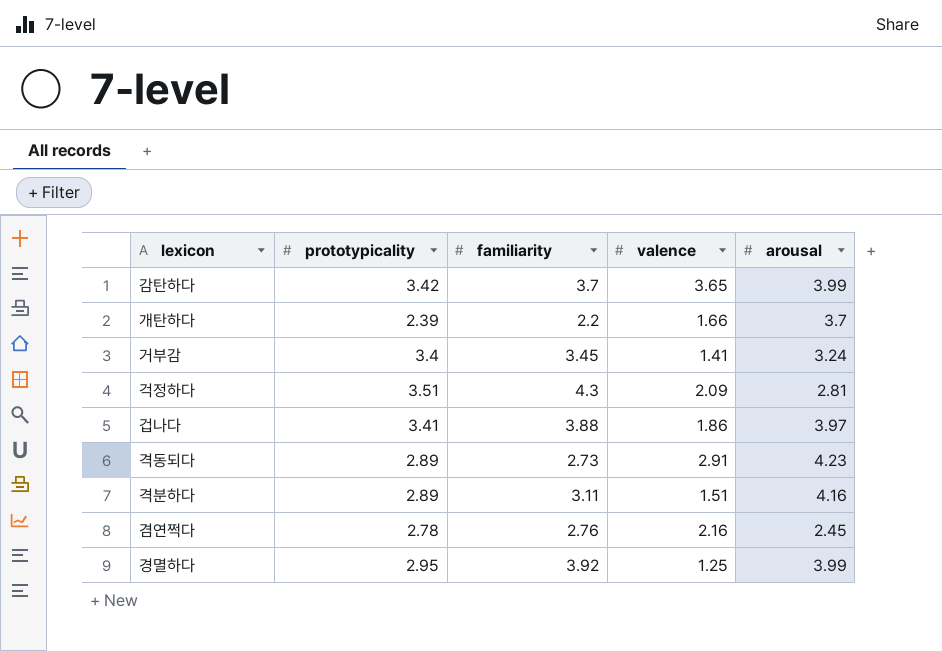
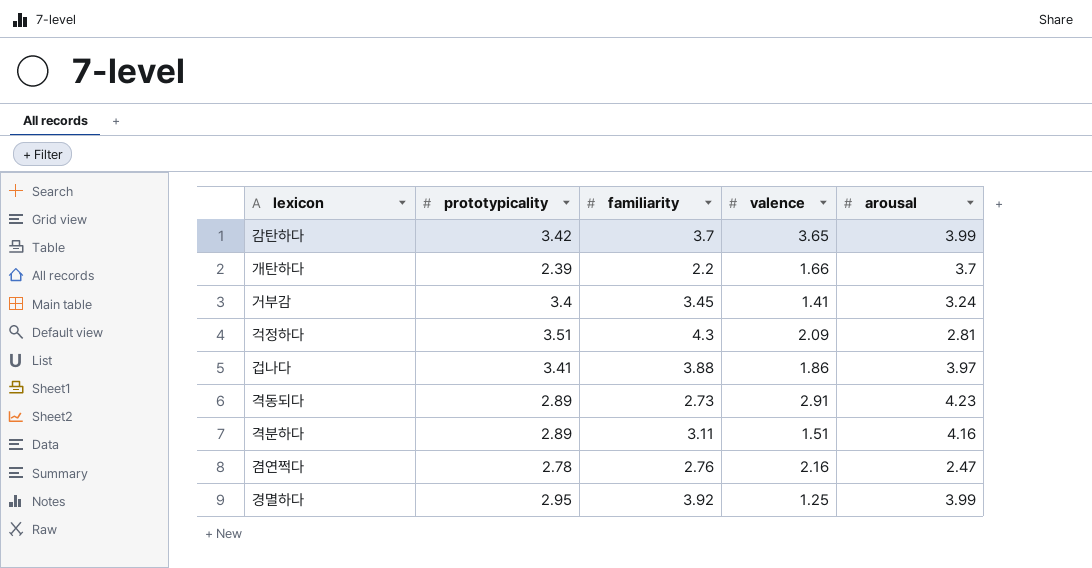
겸연쩍다 | arousal: 2.45 -> 2.47

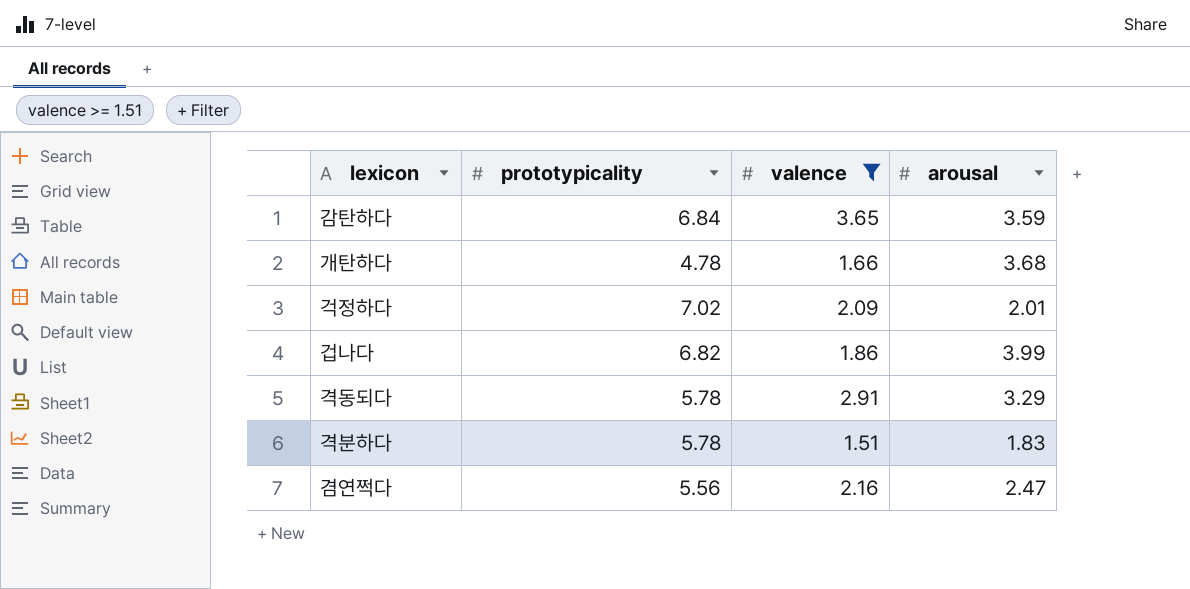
filter: none -> valence >= 1.51
column familiarity | position: 3 -> none
감탄하다 | prototypicality: 3.42 -> 6.84
감탄하다 | arousal: 3.99 -> 3.59
개탄하다 | prototypicality: 2.39 -> 4.78
개탄하다 | arousal: 3.7 -> 3.68
걱정하다 | prototypicality: 3.51 -> 7.02
걱정하다 | arousal: 2.81 -> 2.01
겁나다 | prototypicality: 3.41 -> 6.82
겁나다 | arousal: 3.97 -> 3.99
격동되다 | prototypicality: 2.89 -> 5.78
격동되다 | arousal: 4.23 -> 3.29
격분하다 | prototypicality: 2.89 -> 5.78
격분하다 | arousal: 4.16 -> 1.83
겸연쩍다 | prototypicality: 2.78 -> 5.56

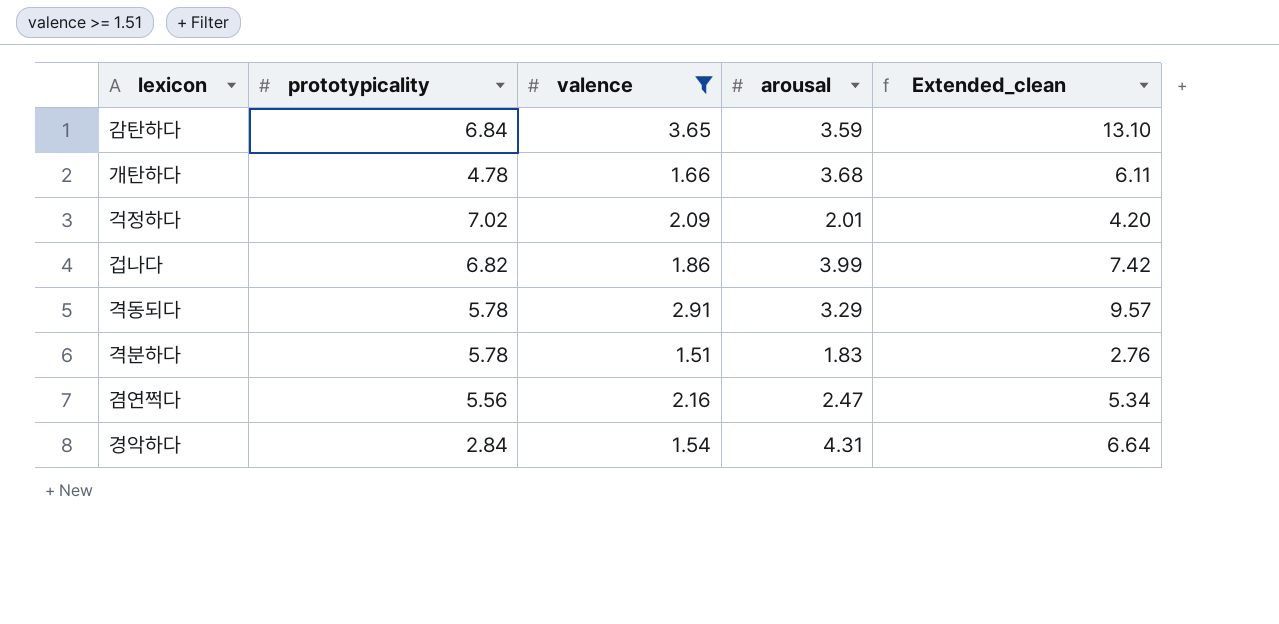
column Extended_clean | formula: none -> [valence] * [arousal]
row 경악하다: none -> 2.84 | 1.54 | 4.31 | 6.64

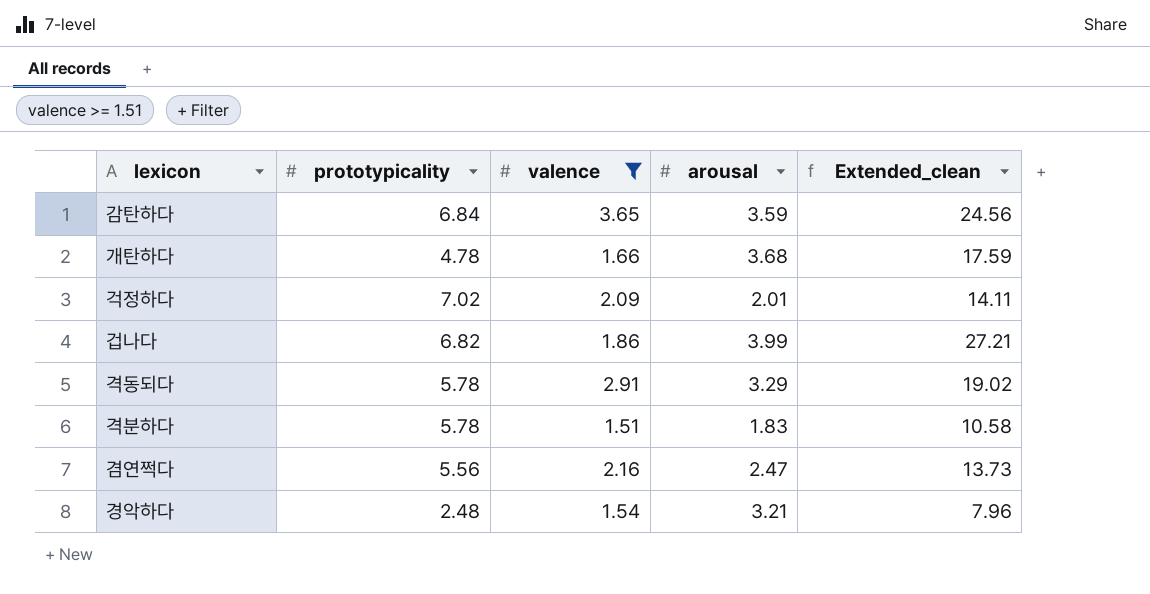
column Extended_clean | formula: [valence] * [arousal] -> [prototypicality] * [arousal]
경악하다 | prototypicality: 2.84 -> 2.48
경악하다 | arousal: 4.31 -> 3.21

